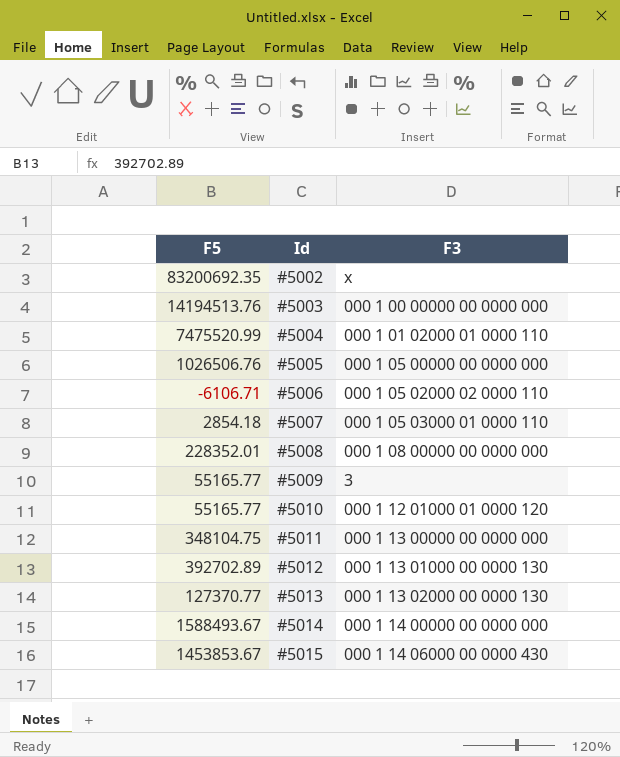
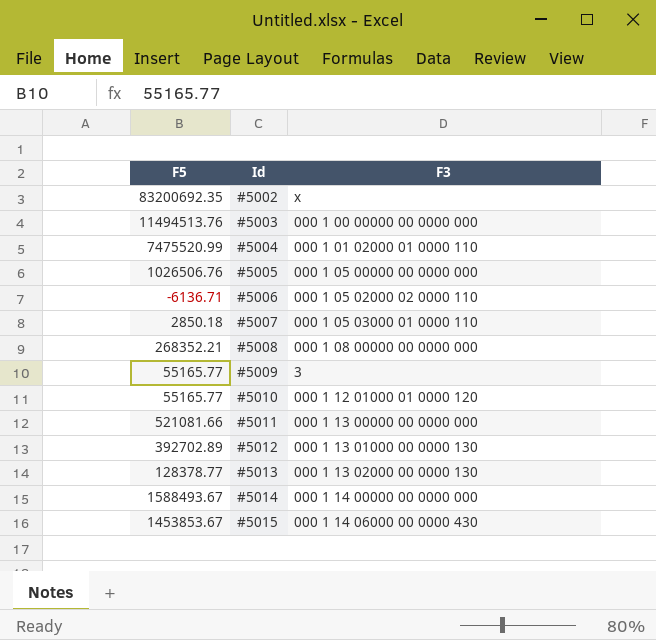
#5003 | F5: 14194513.76 -> 11494513.76
#5006 | F5: -6106.71 -> -6136.71
#5007 | F5: 2854.18 -> 2850.18
#5008 | F5: 228352.01 -> 268352.21
#5011 | F5: 348104.75 -> 521081.66
#5013 | F5: 127370.77 -> 128378.77

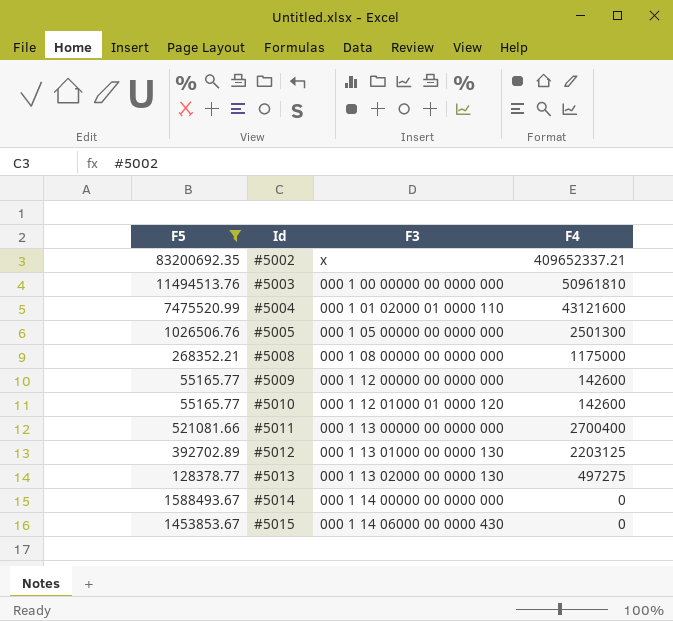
filter: none -> F5 >= 55165.77
column F4 | position: none -> 4
#5009 | F3: 3 -> 000 1 12 00000 00 0000 000

